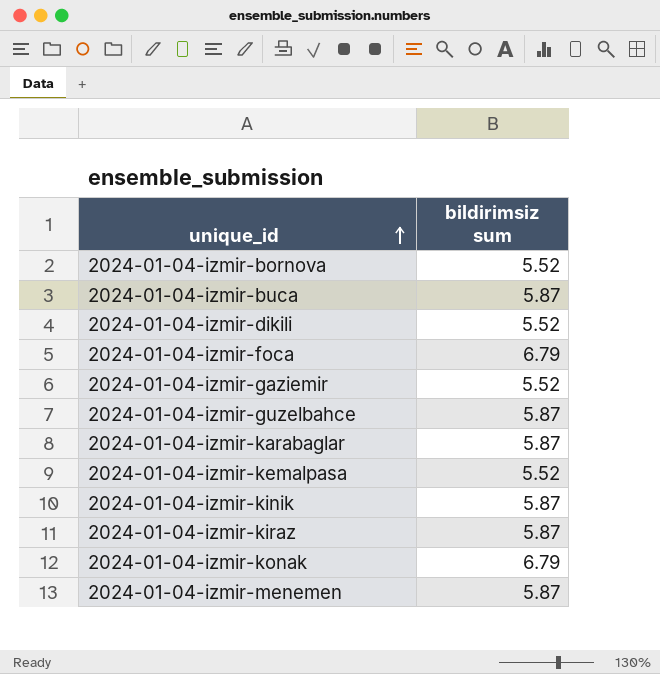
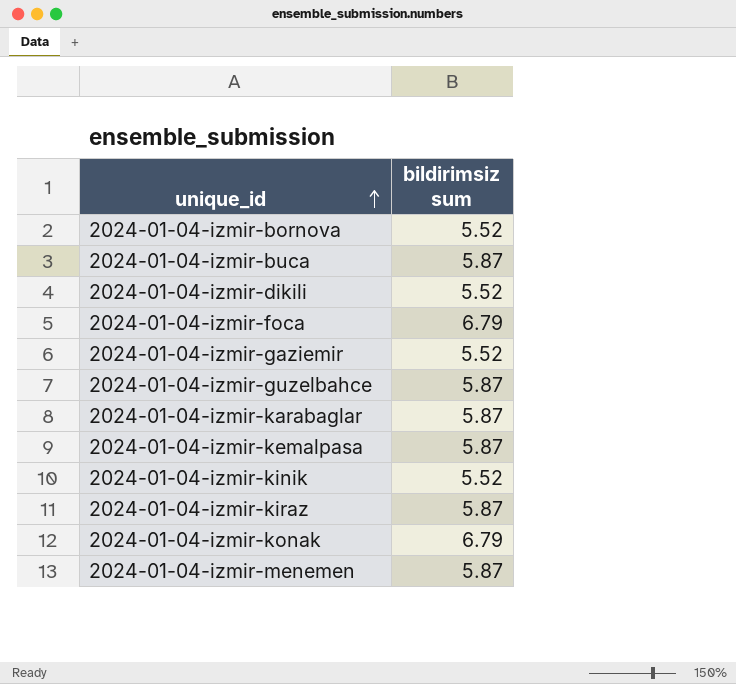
2024-01-04-izmir-kemalpasa | bildirimsiz sum: 5.52 -> 5.87
2024-01-04-izmir-kinik | bildirimsiz sum: 5.87 -> 5.52

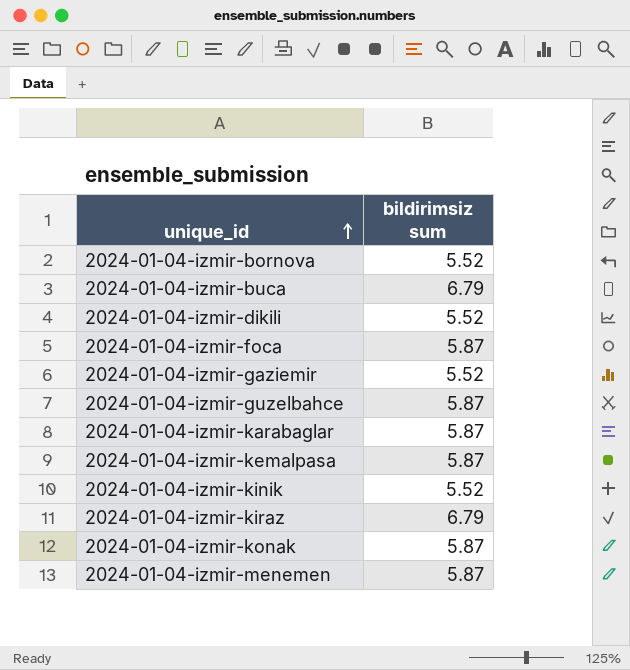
2024-01-04-izmir-buca | bildirimsiz sum: 5.87 -> 6.79
2024-01-04-izmir-foca | bildirimsiz sum: 6.79 -> 5.87
2024-01-04-izmir-kiraz | bildirimsiz sum: 5.87 -> 6.79
2024-01-04-izmir-konak | bildirimsiz sum: 6.79 -> 5.87

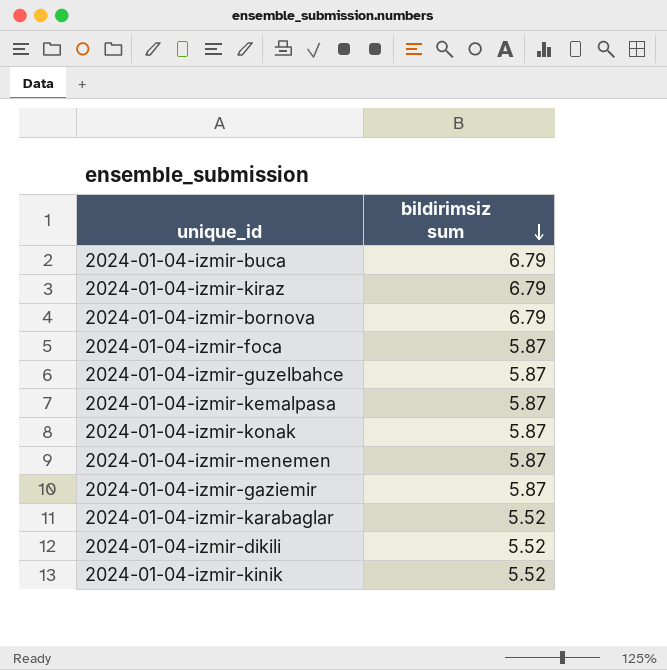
row order: unique_id ascending -> bildirimsiz sum descending
2024-01-04-izmir-bornova | bildirimsiz sum: 5.52 -> 6.79
2024-01-04-izmir-gaziemir | bildirimsiz sum: 5.52 -> 5.87
2024-01-04-izmir-karabaglar | bildirimsiz sum: 5.87 -> 5.52

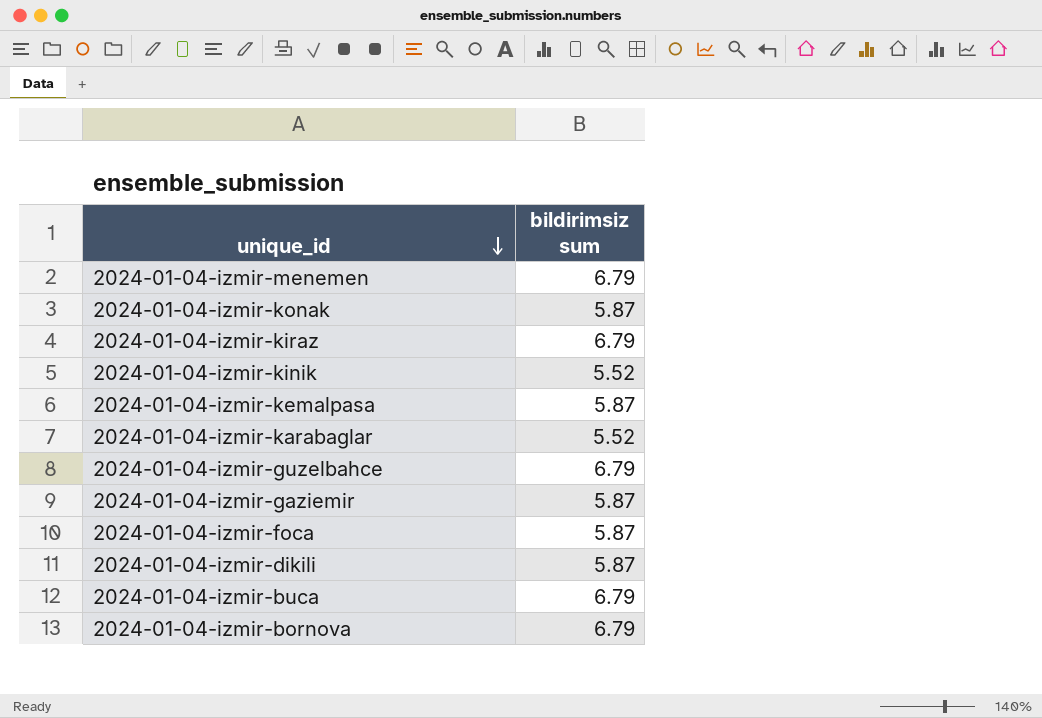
row order: bildirimsiz sum descending -> unique_id descending
2024-01-04-izmir-menemen | bildirimsiz sum: 5.87 -> 6.79
2024-01-04-izmir-guzelbahce | bildirimsiz sum: 5.87 -> 6.79
2024-01-04-izmir-dikili | bildirimsiz sum: 5.52 -> 5.87

